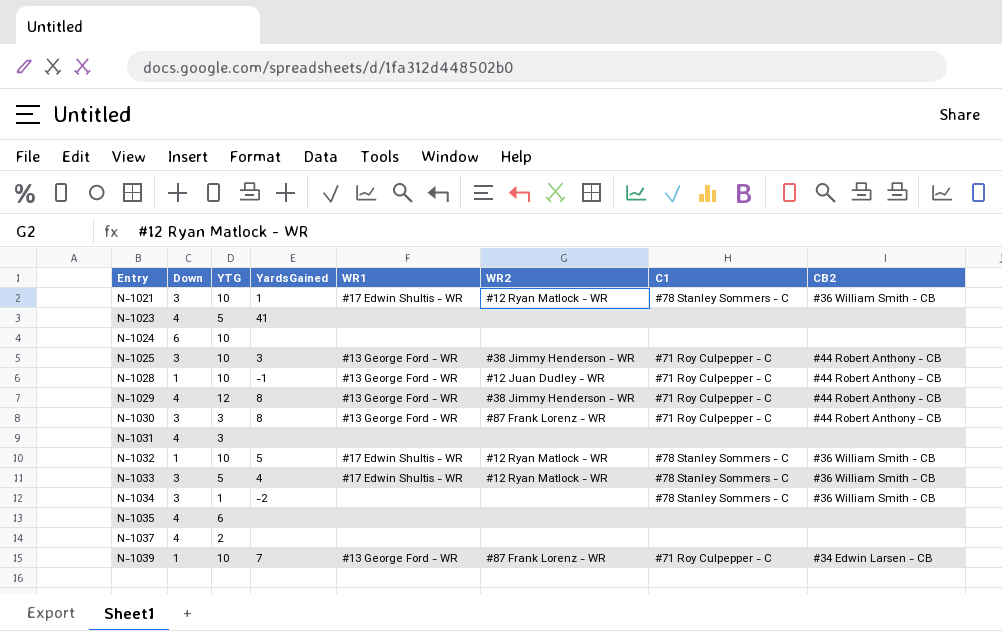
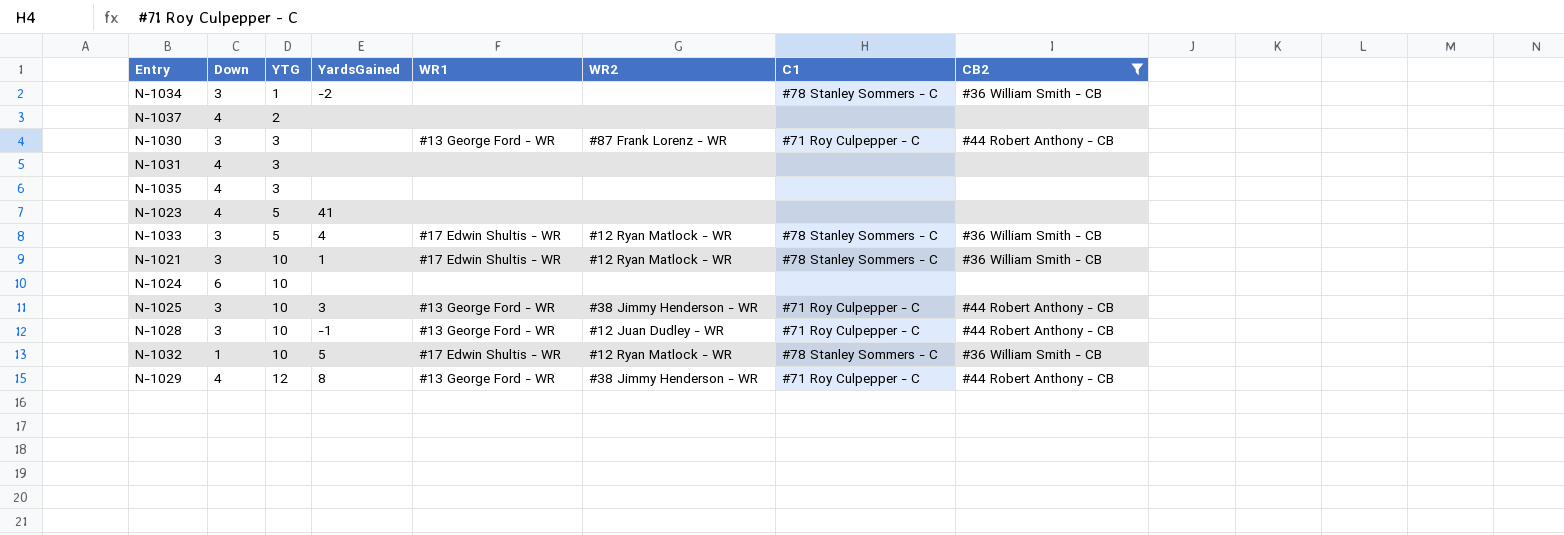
filter: none -> CB2 != #34 Edwin Larsen - CB
row order: Entry ascending -> YTG ascending
N-1030 | YardsGained: 8 -> none
N-1035 | YTG: 6 -> 3
N-1028 | Down: 1 -> 3

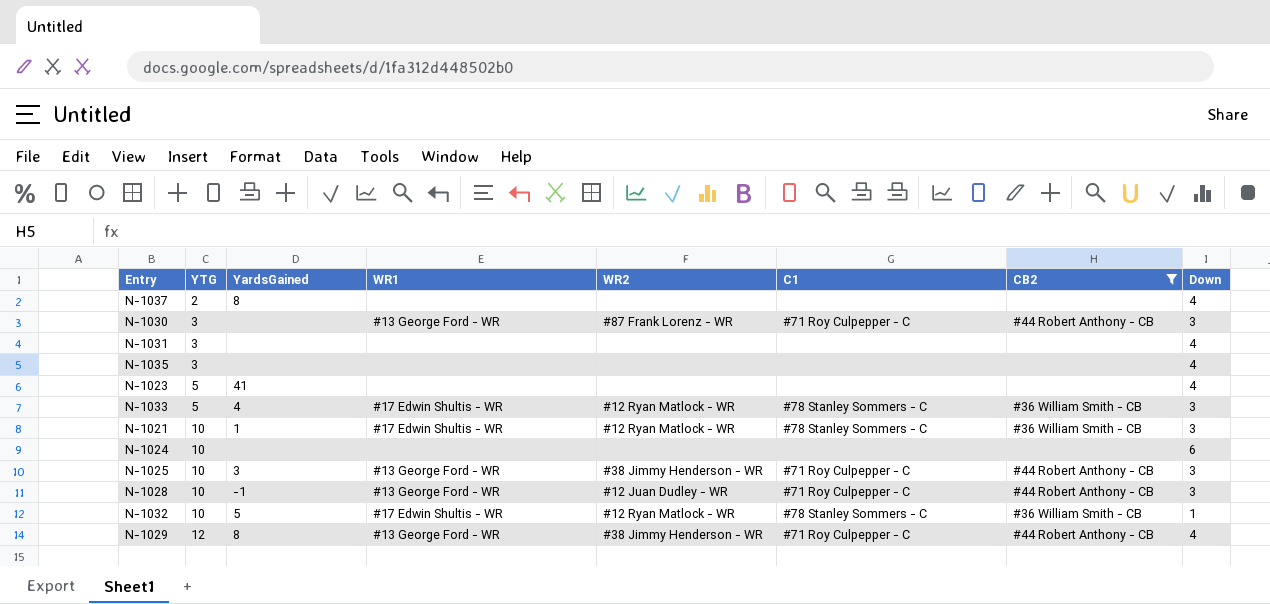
column Down | position: 2 -> 8
row N-1034: 3 | 1 | -2 | none | none | #78 Stanley Sommers - C | #36 William Smith - CB -> none
N-1037 | YardsGained: none -> 8

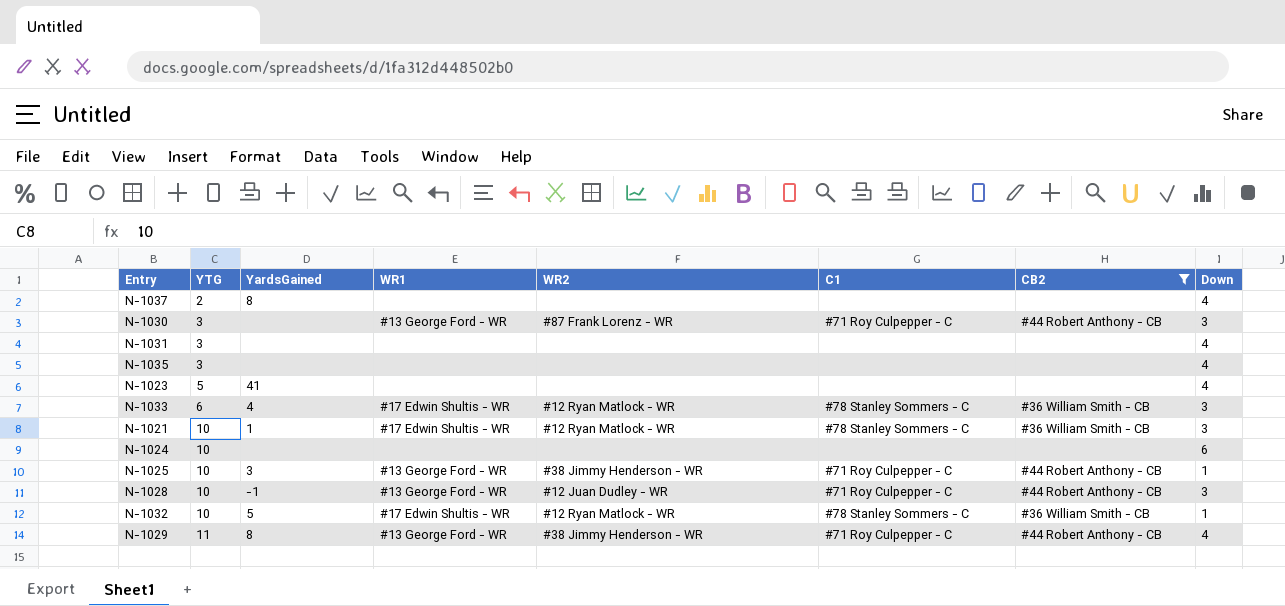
N-1033 | YTG: 5 -> 6
N-1025 | Down: 3 -> 1
N-1029 | YTG: 12 -> 11

